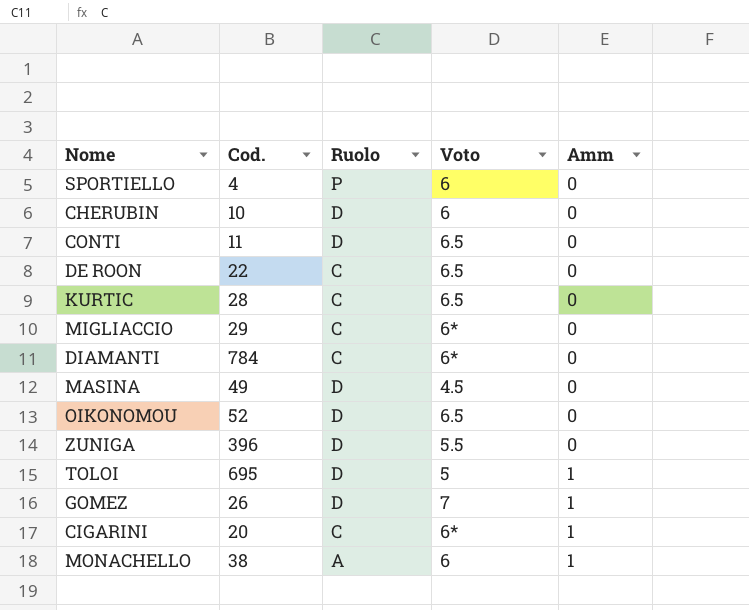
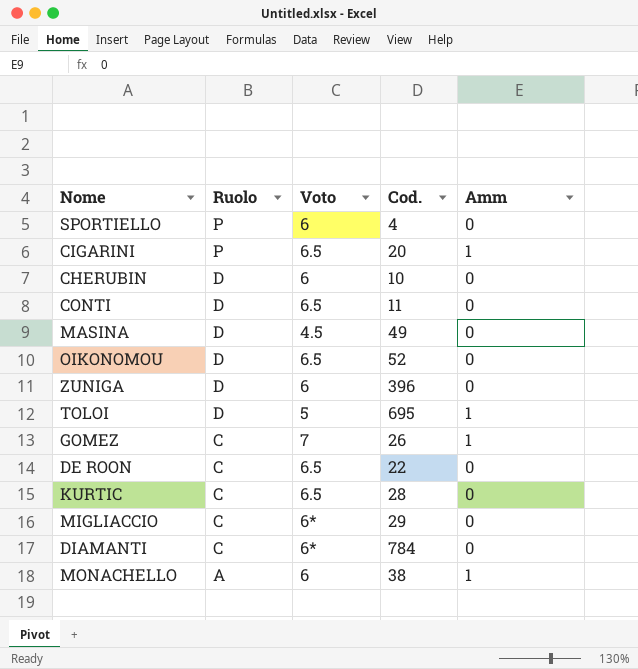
row order: Amm ascending -> Ruolo descending
column Cod. | position: 2 -> 4
CIGARINI | Ruolo: C -> P
CIGARINI | Voto: 6* -> 6.5
ZUNIGA | Voto: 5.5 -> 6
GOMEZ | Ruolo: D -> C

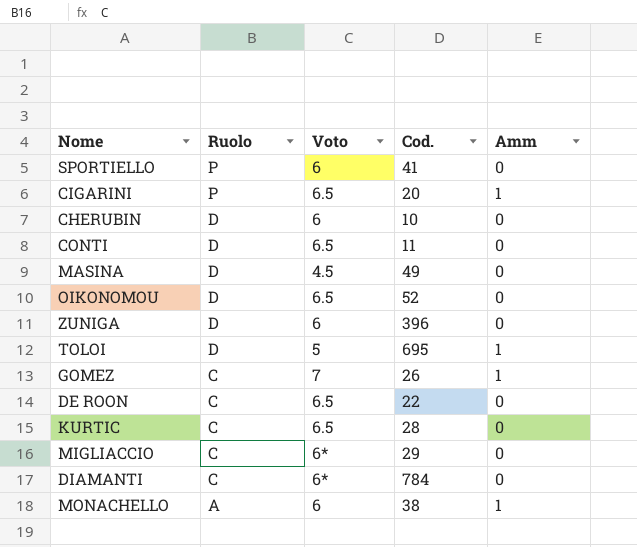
SPORTIELLO | Cod.: 4 -> 41

